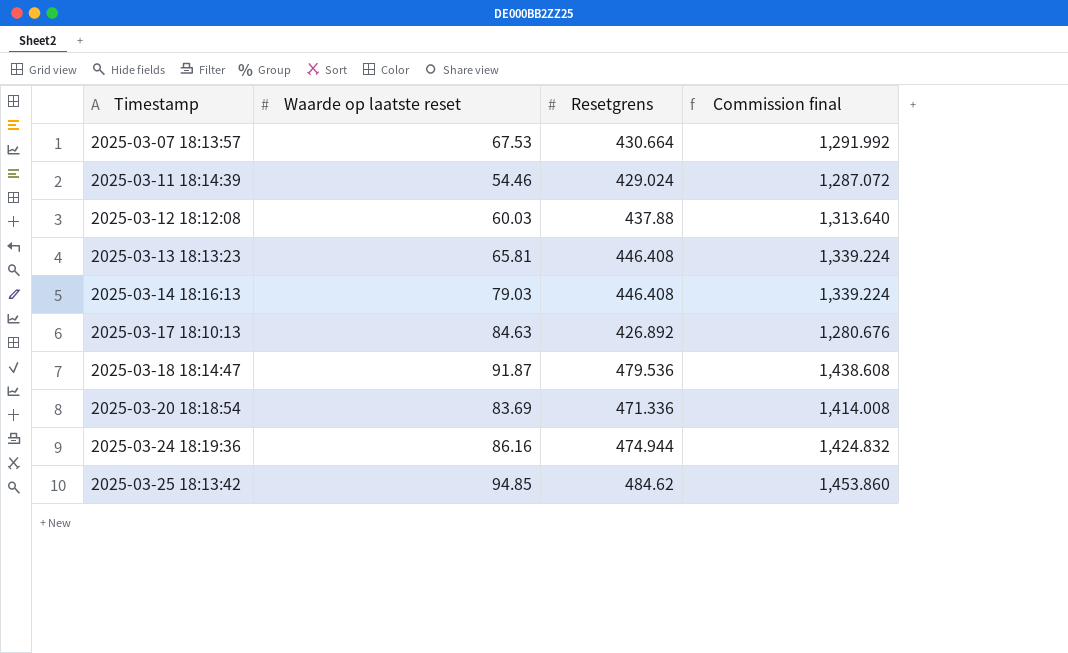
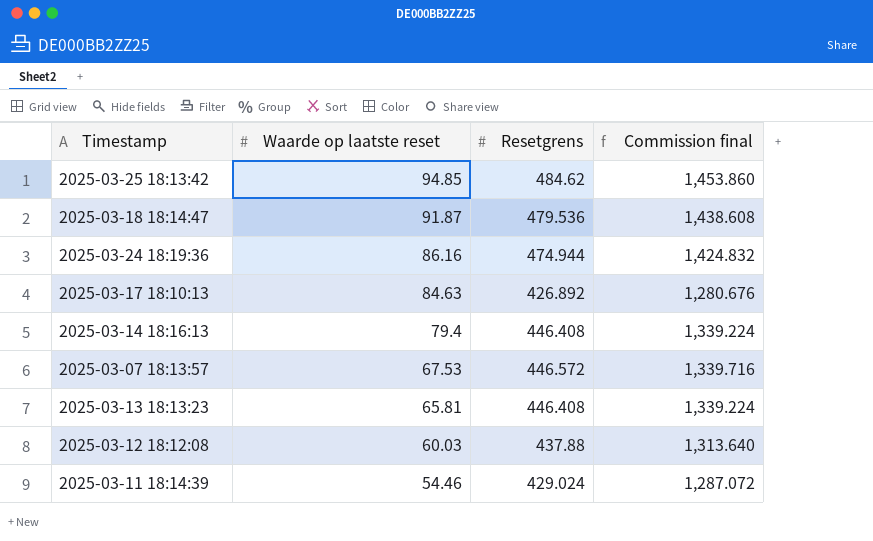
row order: Timestamp ascending -> Waarde op laatste reset descending
row 2025-03-20 18:18:54: 83.69 | 471.336 | 1,414.008 -> none
2025-03-14 18:16:13 | Waarde op laatste reset: 79.03 -> 79.4
2025-03-07 18:13:57 | Resetgrens: 430.664 -> 446.572
2025-03-07 18:13:57 | Commission final: 1,291.992 -> 1,339.716

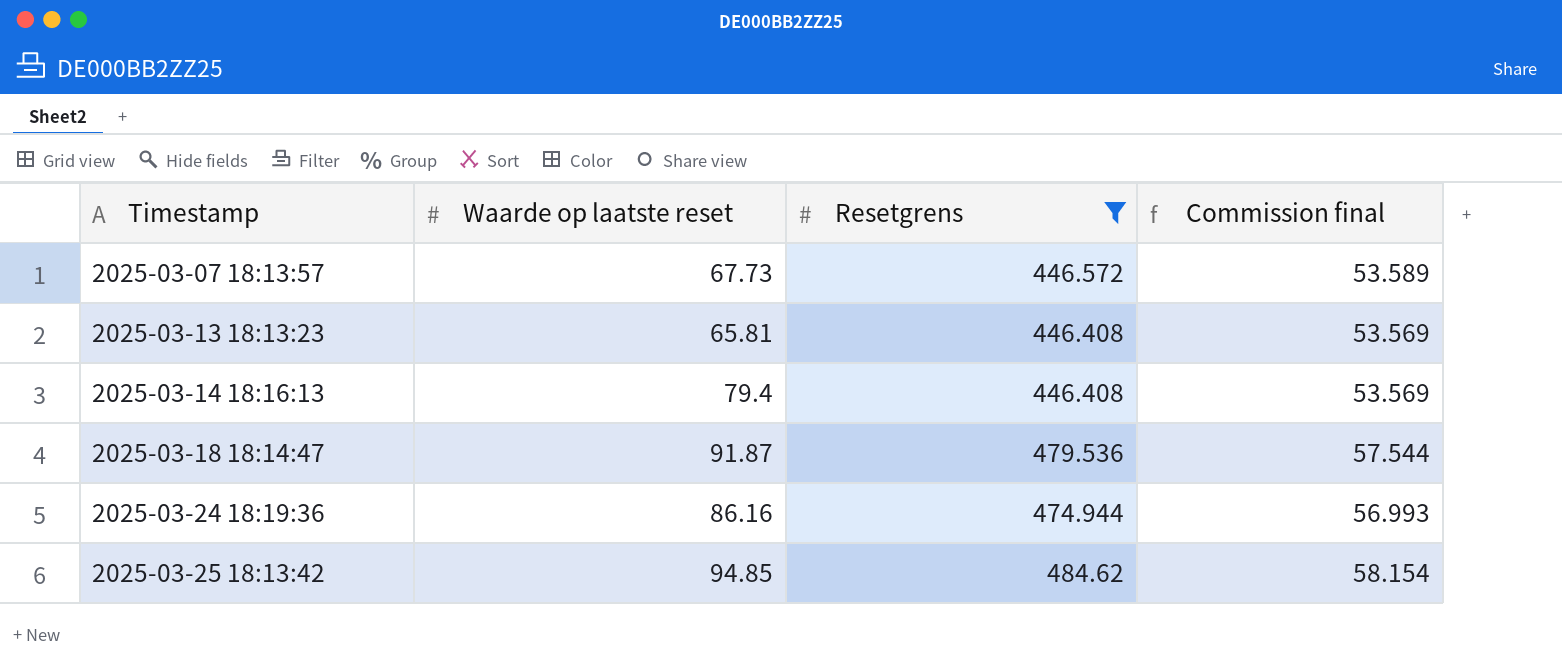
filter: none -> Resetgrens >= 446.408
row order: Waarde op laatste reset descending -> Timestamp ascending
column Commission final | formula: [Resetgrens] * 3 -> [Resetgrens] * 0.12
2025-03-07 18:13:57 | Waarde op laatste reset: 67.53 -> 67.73

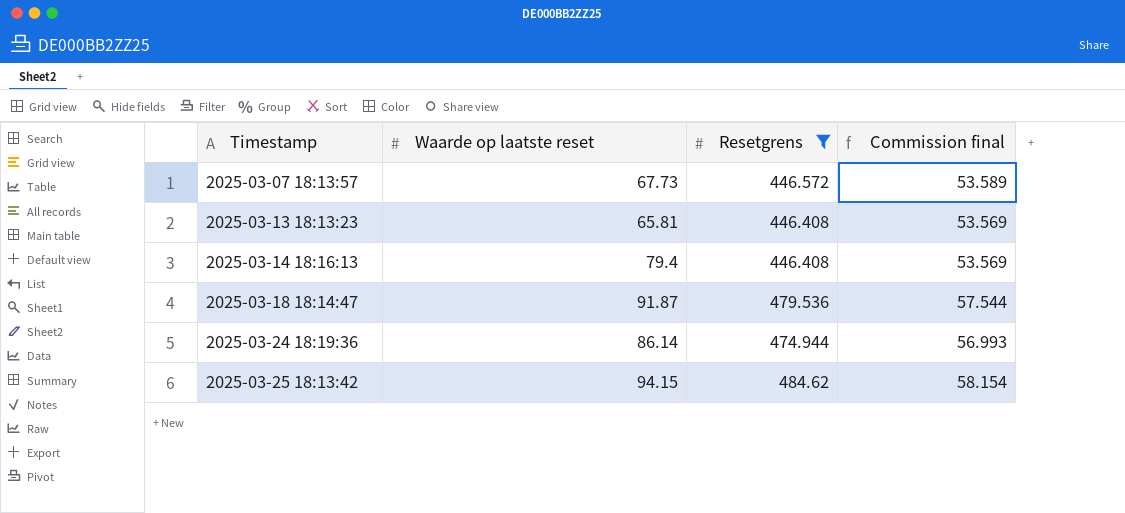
2025-03-24 18:19:36 | Waarde op laatste reset: 86.16 -> 86.14
2025-03-25 18:13:42 | Waarde op laatste reset: 94.85 -> 94.15

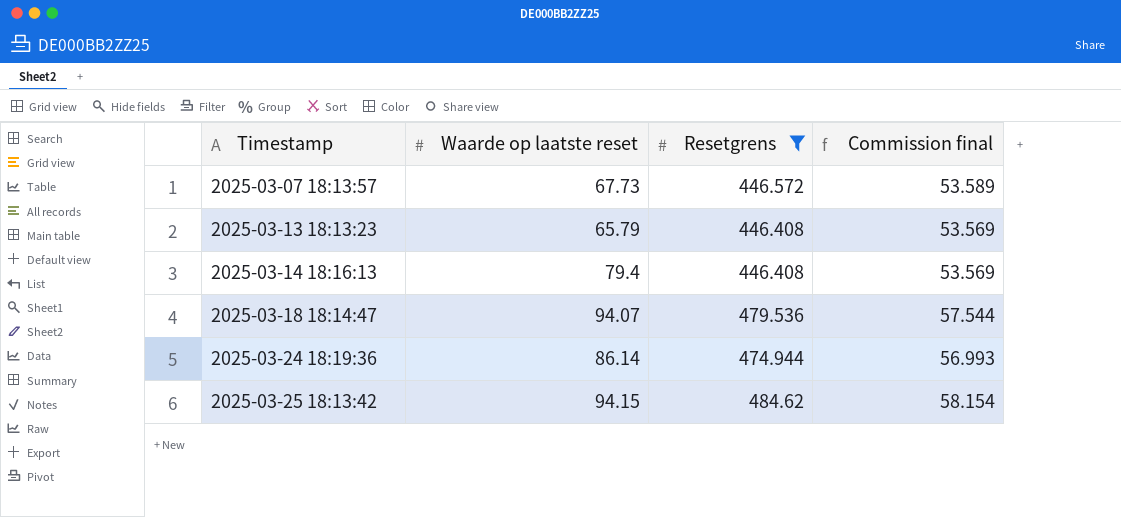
2025-03-13 18:13:23 | Waarde op laatste reset: 65.81 -> 65.79
2025-03-18 18:14:47 | Waarde op laatste reset: 91.87 -> 94.07

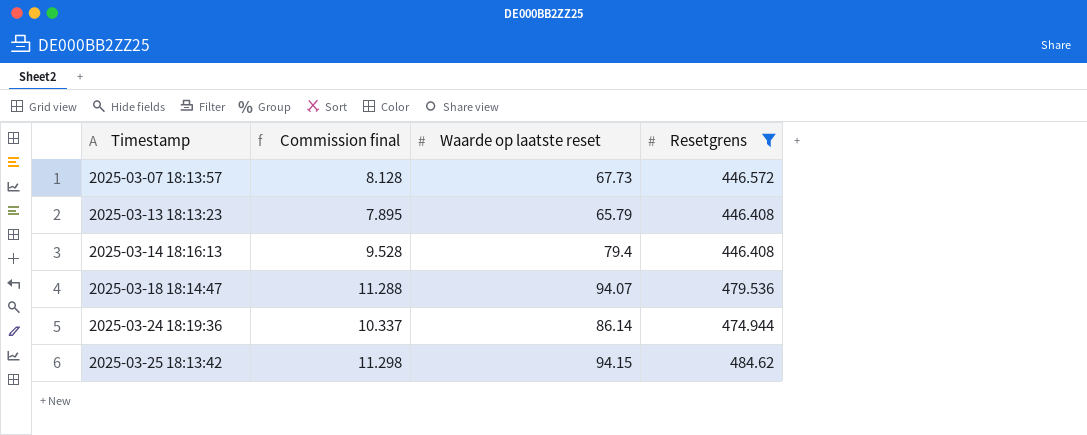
column Commission final | formula: [Resetgrens] * 0.12 -> [Waarde op laatste reset] * 0.12
column Commission final | position: 4 -> 2

